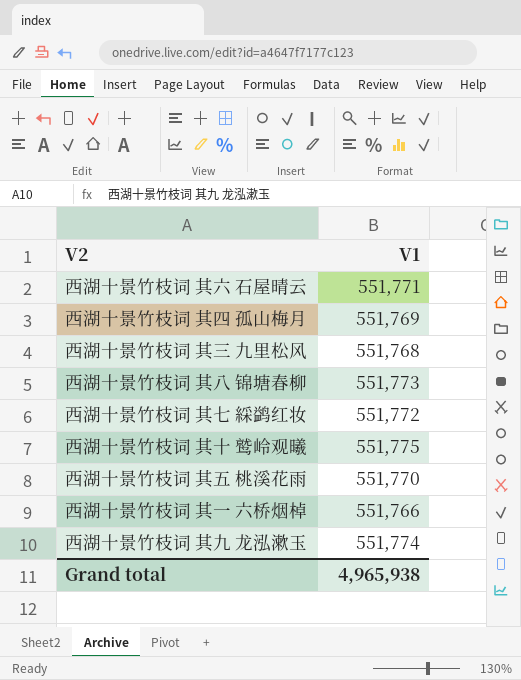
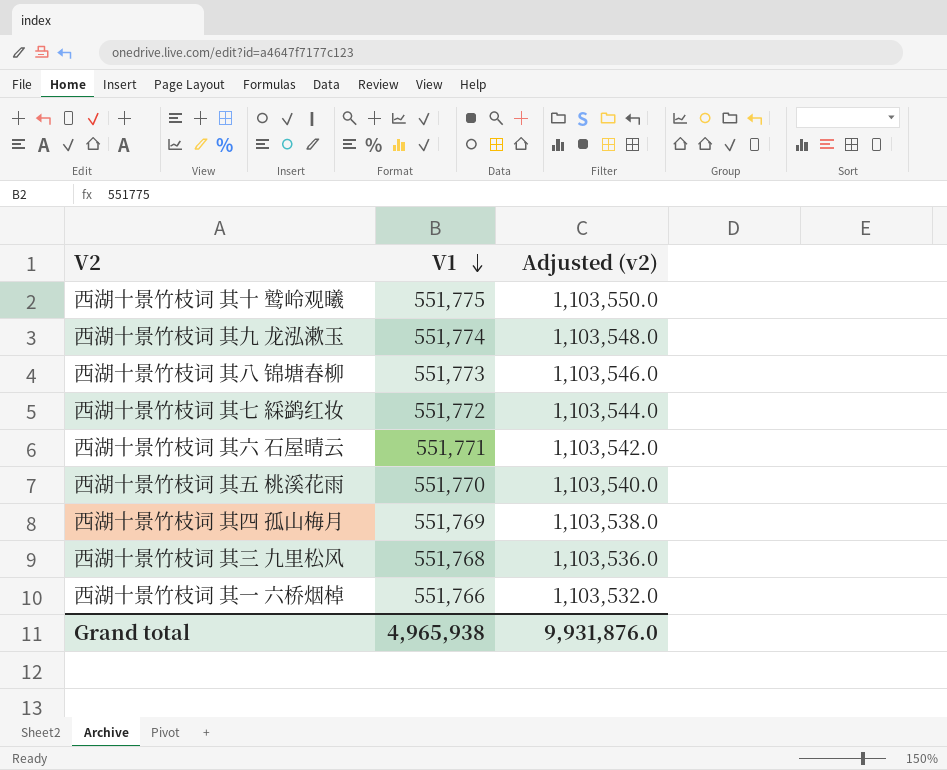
row order: none -> V1 descending
column Adjusted (v2) | formula: none -> [V1] * 2

